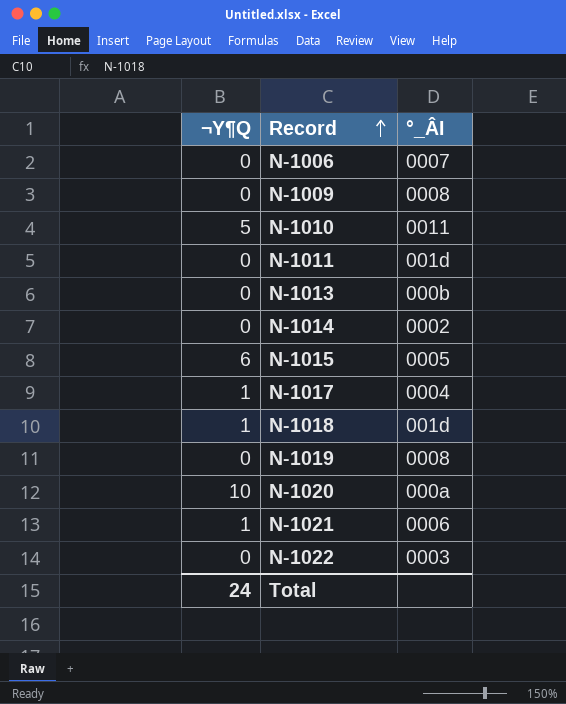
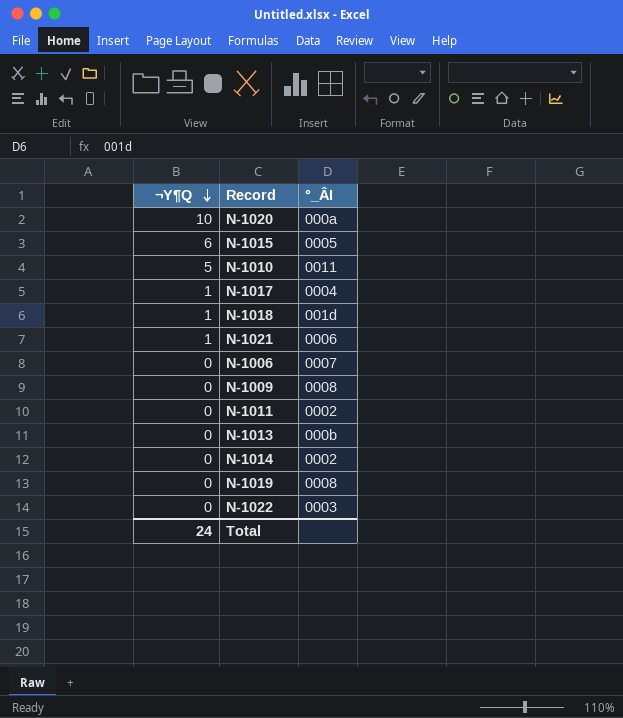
row order: Record ascending -> ¬Y¶Q descending
N-1011 | °_ÂI: 001d -> 0002

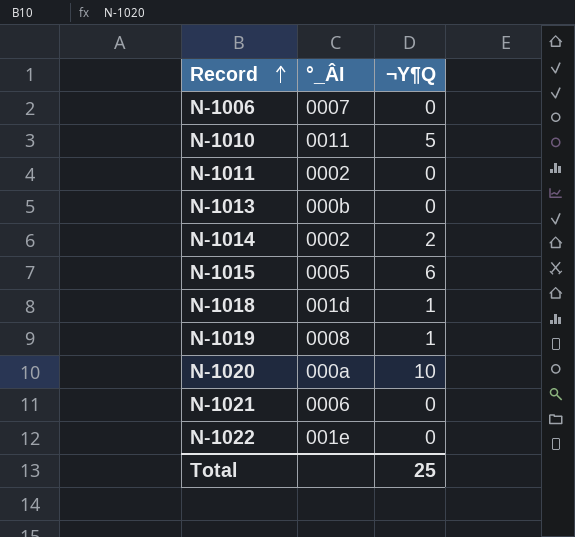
row order: ¬Y¶Q descending -> Record ascending
column ¬Y¶Q | position: 1 -> 3
row N-1017: 1 | 0004 -> none
row N-1009: 0 | 0008 -> none
N-1014 | ¬Y¶Q: 0 -> 2
N-1019 | ¬Y¶Q: 0 -> 1
N-1021 | ¬Y¶Q: 1 -> 0
N-1022 | °_ÂI: 0003 -> 001e
Total | ¬Y¶Q: 24 -> 25

